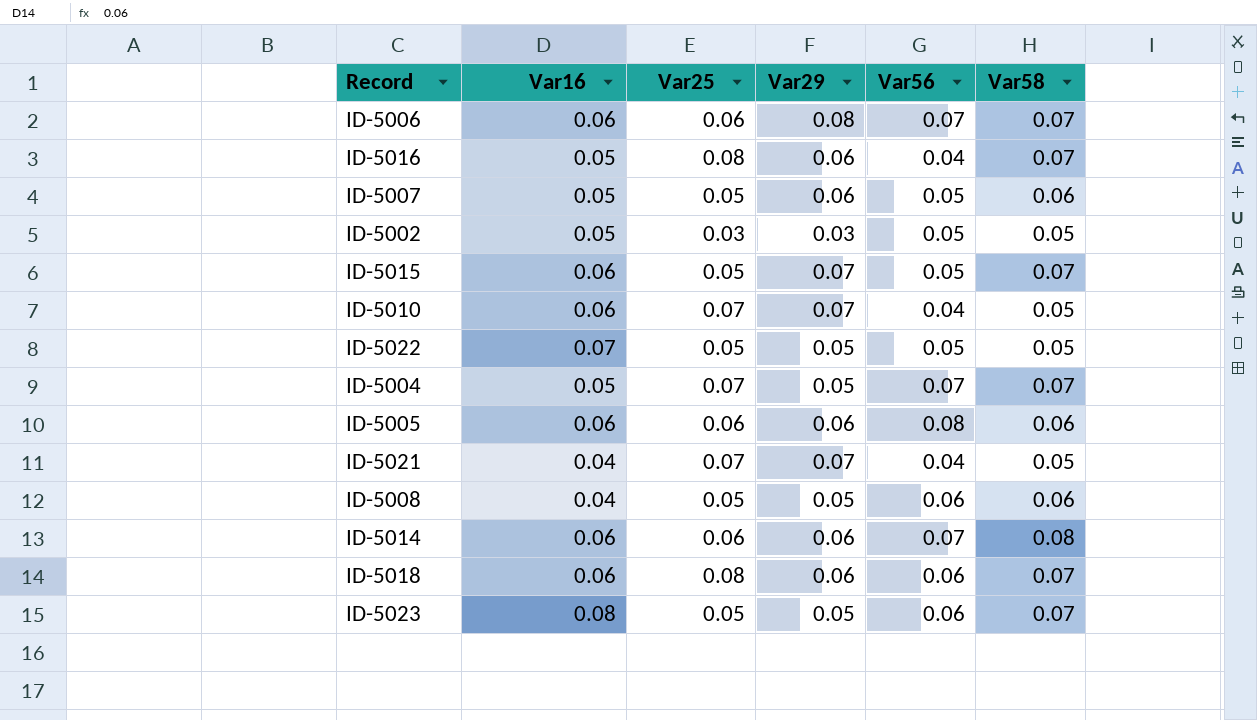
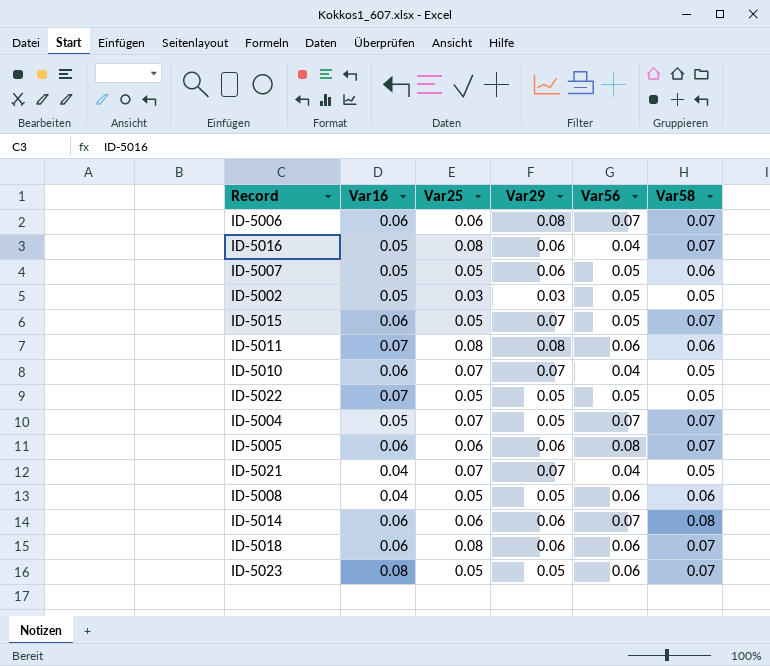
row ID-5011: none -> 0.07 | 0.08 | 0.08 | 0.06 | 0.06
ID-5005 | Var58: 0.06 -> 0.07

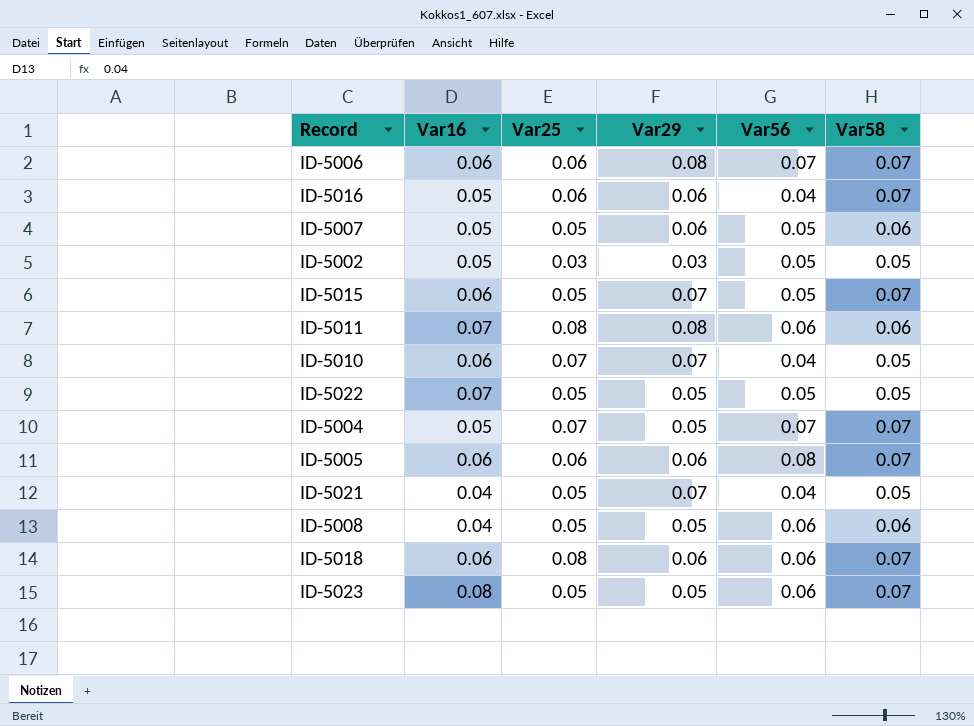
row ID-5014: 0.06 | 0.06 | 0.06 | 0.07 | 0.08 -> none
ID-5016 | Var25: 0.08 -> 0.06
ID-5021 | Var25: 0.07 -> 0.05

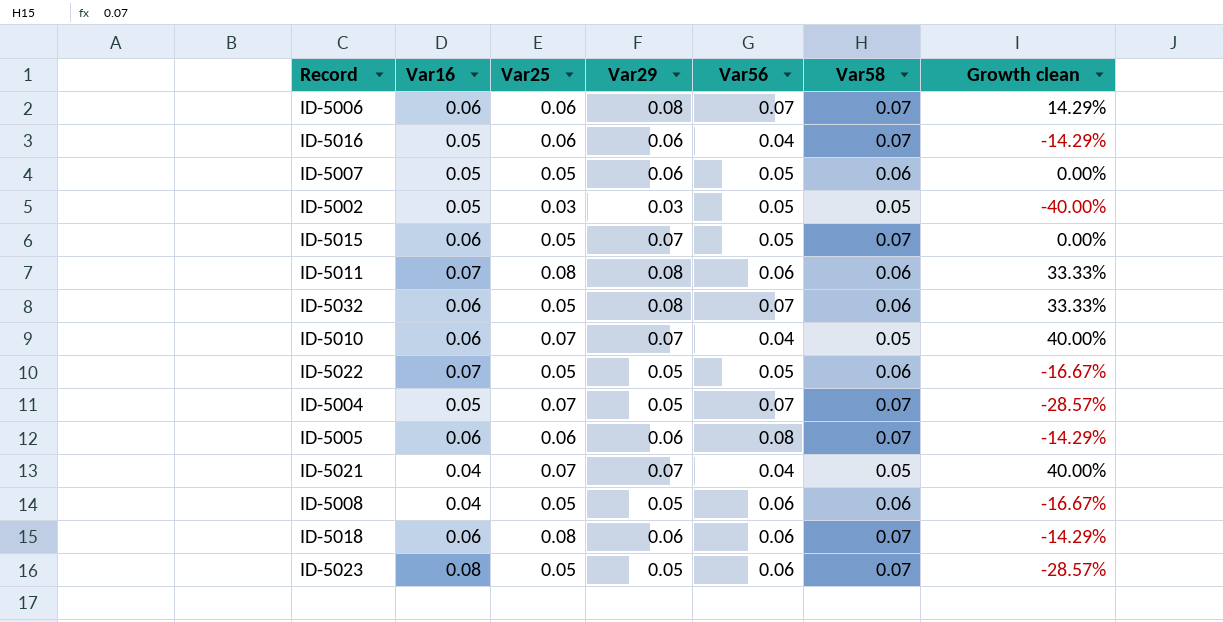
column Growth clean | formula: none -> ([Var29] - [Var58]) / [Var58]
row ID-5032: none -> 0.06 | 0.05 | 0.08 | 0.07 | 0.06 | 33.33%
ID-5022 | Var58: 0.05 -> 0.06
ID-5021 | Var25: 0.05 -> 0.07

